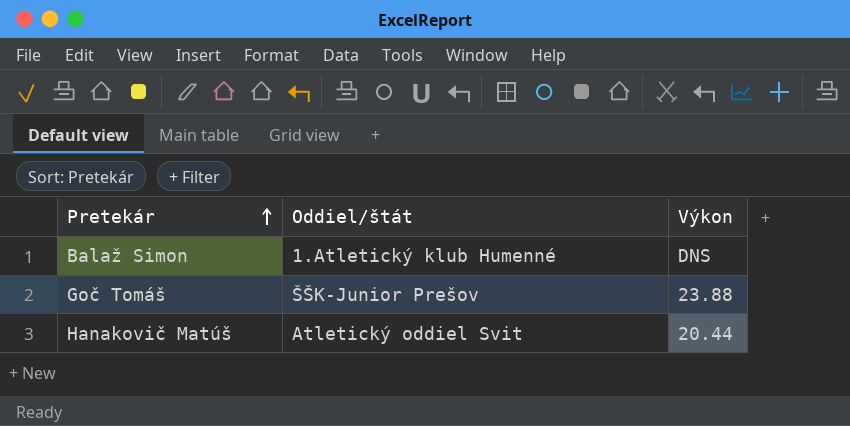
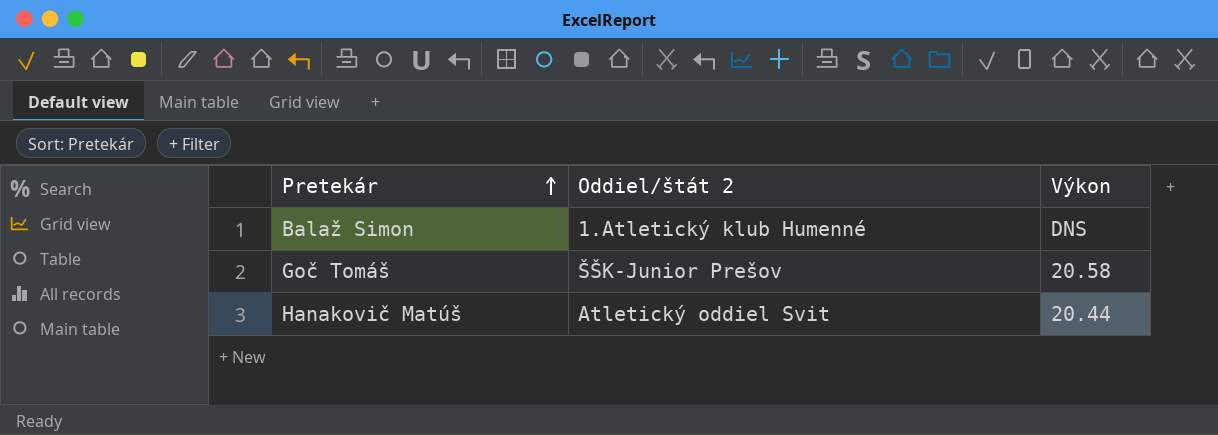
column name: Oddiel/štát -> Oddiel/štát 2
Goč Tomáš | Výkon: 23.88 -> 20.58

